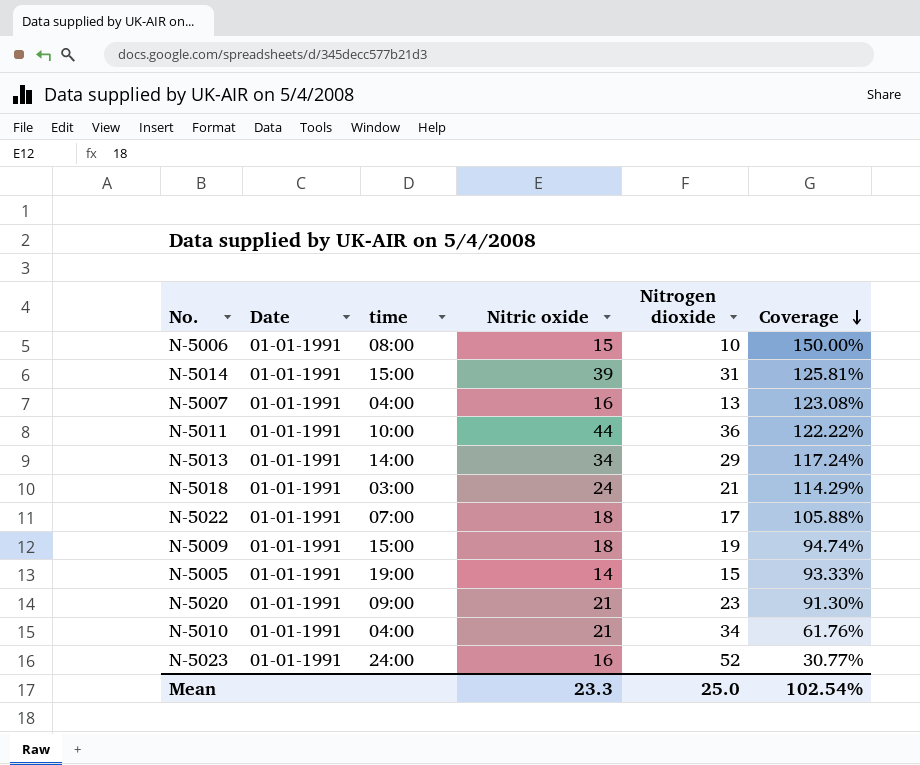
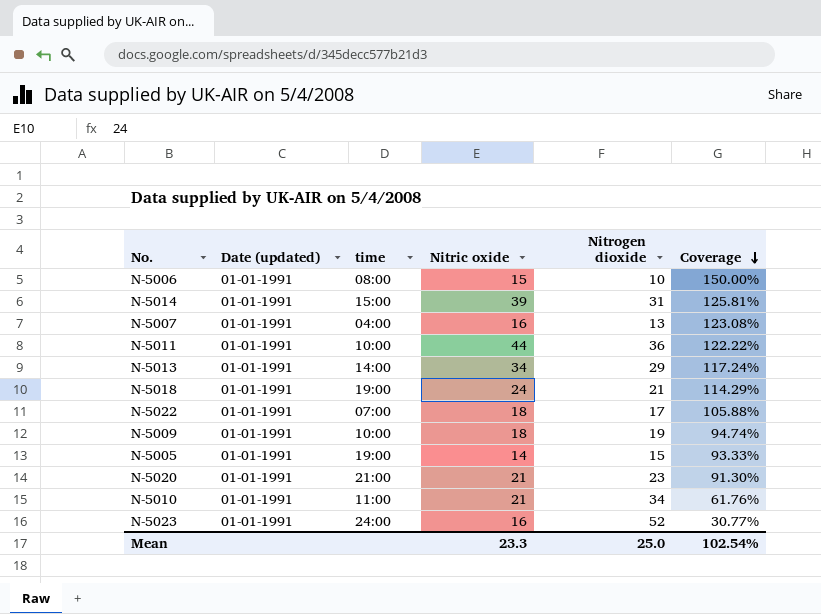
column name: Date -> Date (updated)
N-5018 | time: 03:00 -> 19:00
N-5009 | time: 15:00 -> 10:00
N-5020 | time: 09:00 -> 21:00
N-5010 | time: 04:00 -> 11:00

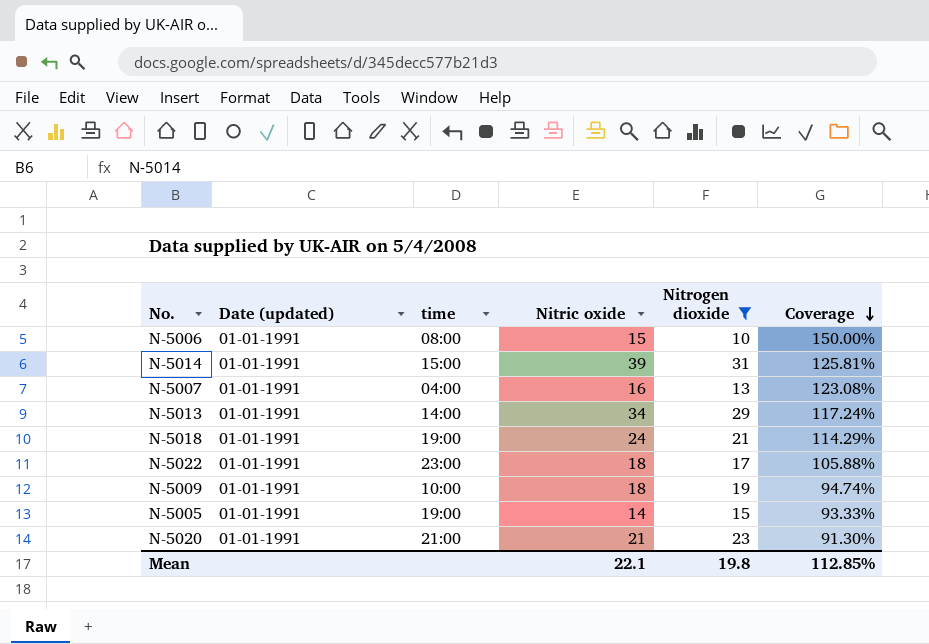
filter: none -> Nitrogen dioxide <= 31
N-5022 | time: 07:00 -> 23:00
Mean | Nitric oxide: 23.3 -> 22.1
Mean | Nitrogen dioxide: 25.0 -> 19.8
Mean | Coverage: 102.54% -> 112.85%

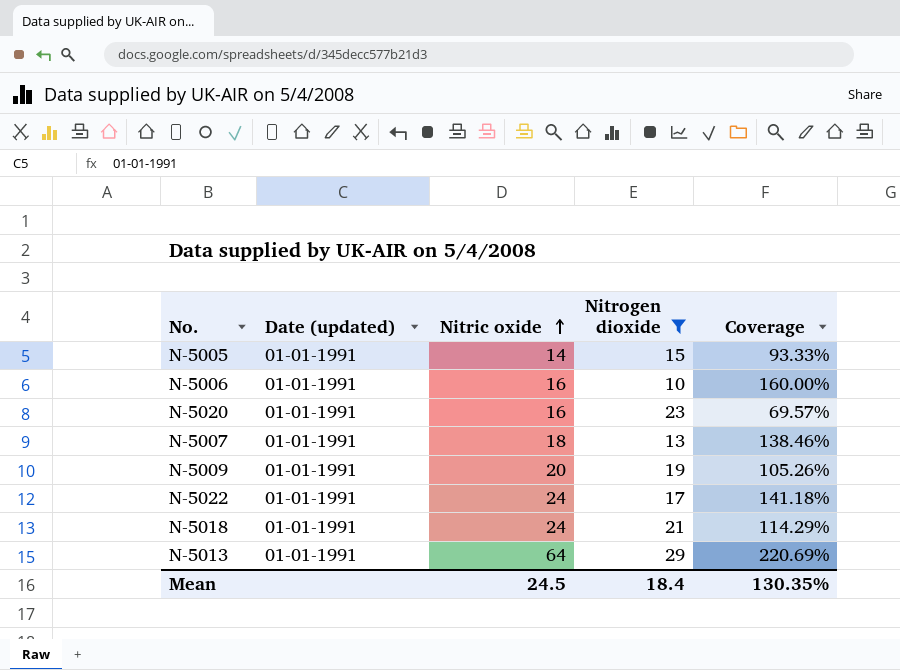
row order: Coverage descending -> Nitric oxide ascending
column time | position: 3 -> none
row N-5014: 01-01-1991 | 15:00 | 39 | 31 | 125.81% -> none
N-5006 | Nitric oxide: 15 -> 16
N-5006 | Coverage: 150.00% -> 160.00%
N-5020 | Nitric oxide: 21 -> 16
N-5020 | Coverage: 91.30% -> 69.57%
N-5007 | Nitric oxide: 16 -> 18
N-5007 | Coverage: 123.08% -> 138.46%
N-5009 | Nitric oxide: 18 -> 20
N-5009 | Coverage: 94.74% -> 105.26%
N-5022 | Nitric oxide: 18 -> 24
N-5022 | Coverage: 105.88% -> 141.18%
N-5013 | Nitric oxide: 34 -> 64
N-5013 | Coverage: 117.24% -> 220.69%
Mean | Nitric oxide: 22.1 -> 24.5
Mean | Nitrogen dioxide: 19.8 -> 18.4
Mean | Coverage: 112.85% -> 130.35%

